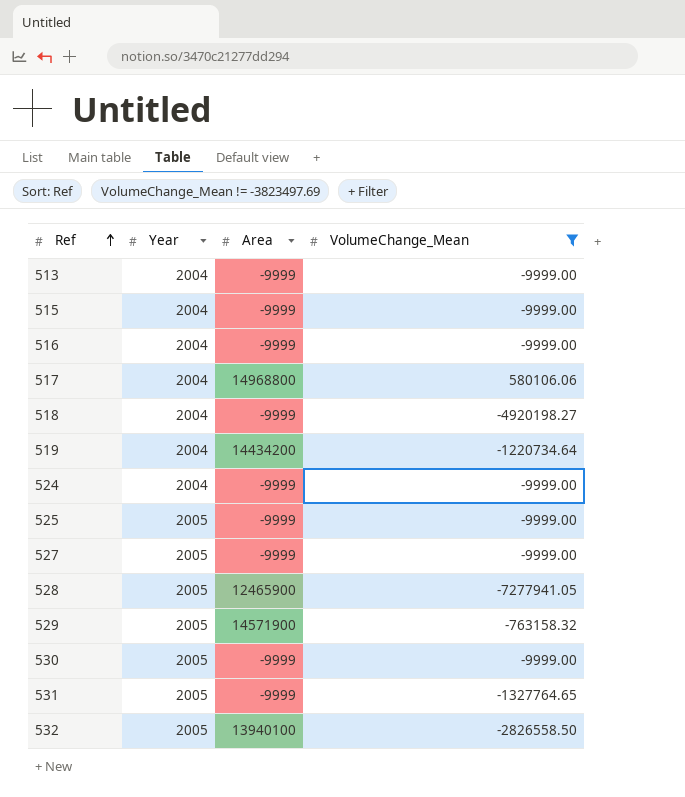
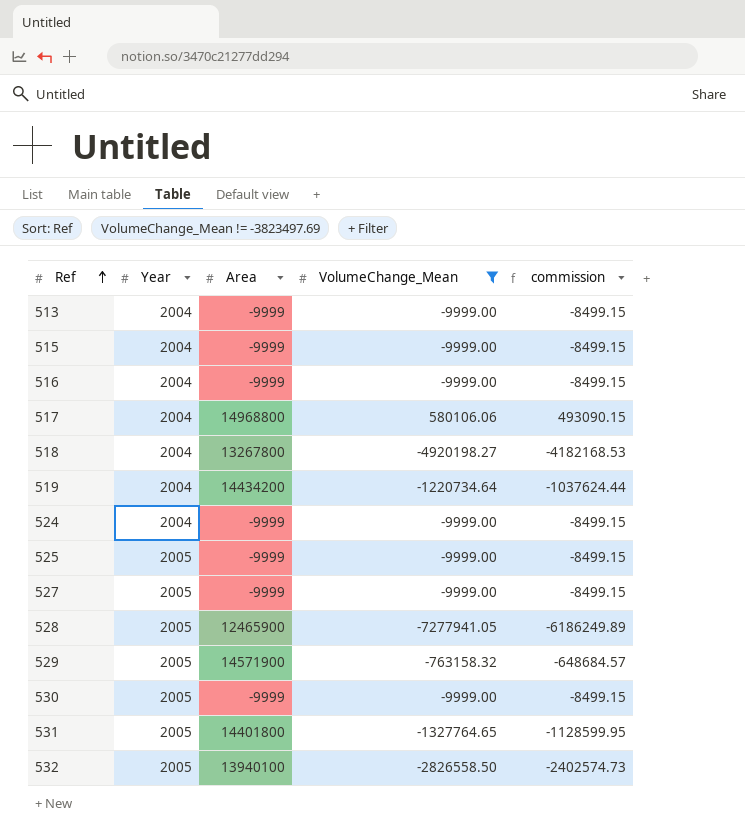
column commission | formula: none -> [VolumeChange_Mean] * 0.85
518 | Area: -9999 -> 13267800
531 | Area: -9999 -> 14401800

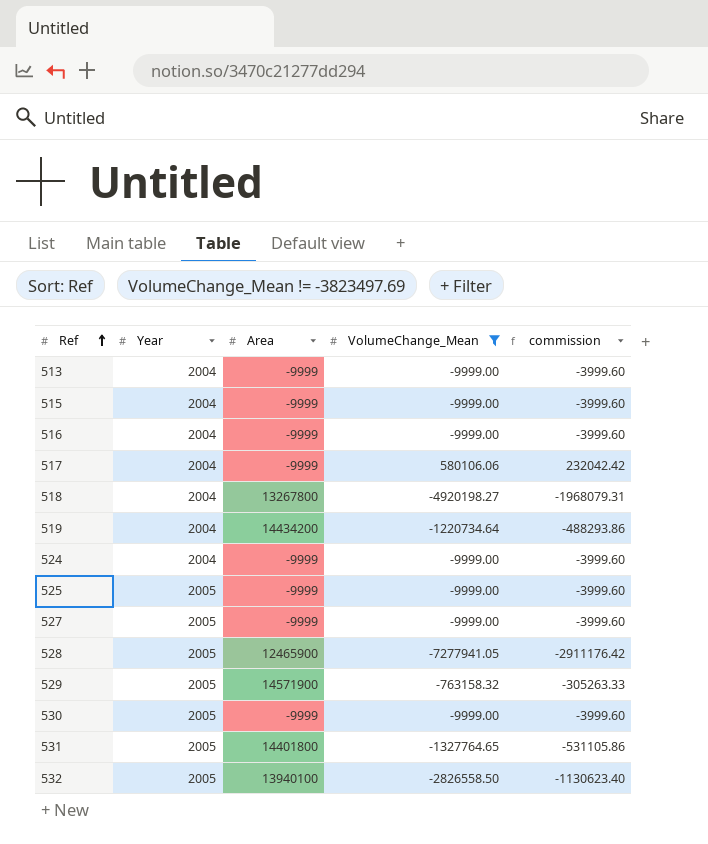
column commission | formula: [VolumeChange_Mean] * 0.85 -> [VolumeChange_Mean] * 0.4
517 | Area: 14968800 -> -9999

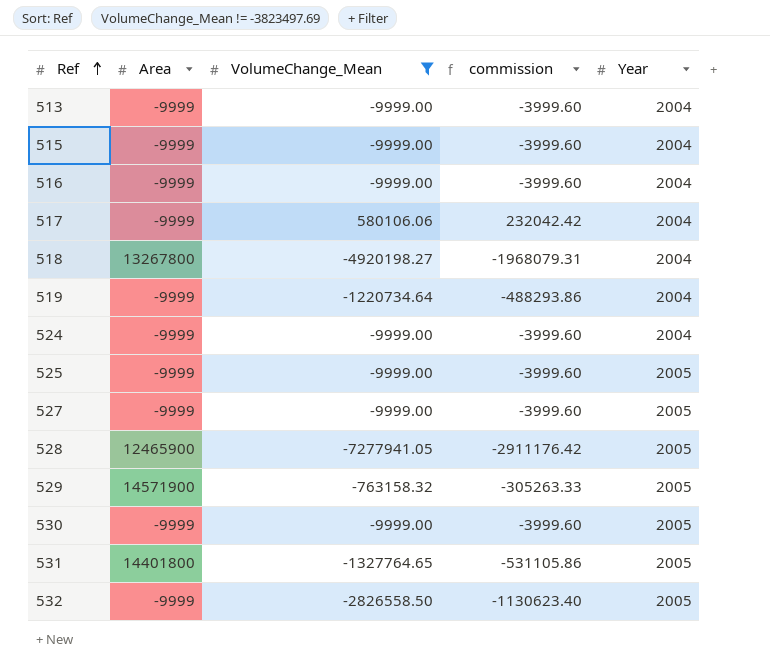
column Year | position: 2 -> 5
519 | Area: 14434200 -> -9999
532 | Area: 13940100 -> -9999

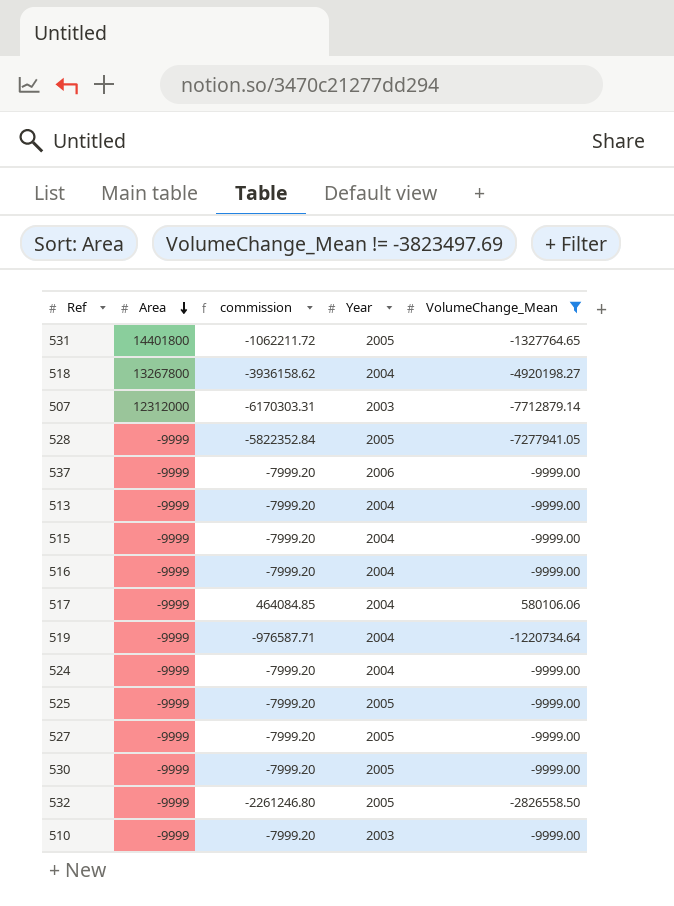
row order: Ref ascending -> Area descending
column commission | formula: [VolumeChange_Mean] * 0.4 -> [VolumeChange_Mean] * 0.8
column VolumeChange_Mean | position: 3 -> 5
row 529: 14571900 | -763158.32 | -305263.33 | 2005 -> none
row 507: none -> 12312000 | -6170303.31 | 2003 | -7712879.14
528 | Area: 12465900 -> -9999
row 537: none -> -9999 | -7999.20 | 2006 | -9999.00
row 510: none -> -9999 | -7999.20 | 2003 | -9999.00

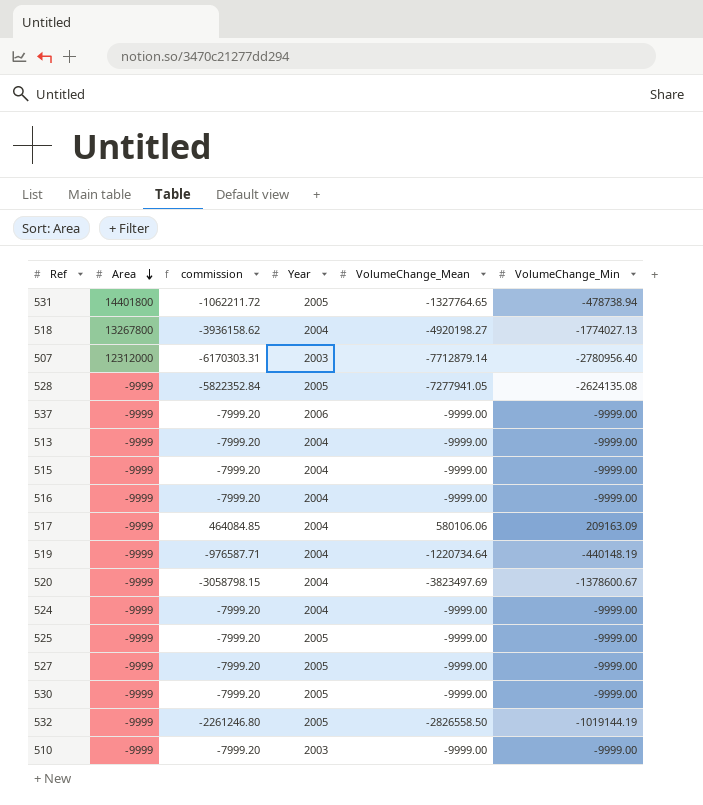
filter: VolumeChange_Mean != -3823497.69 -> none
column VolumeChange_Min | position: none -> 6

